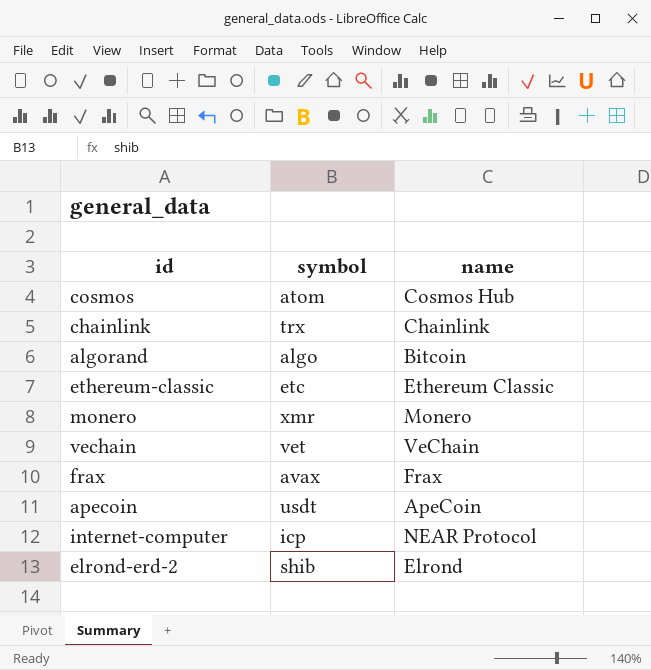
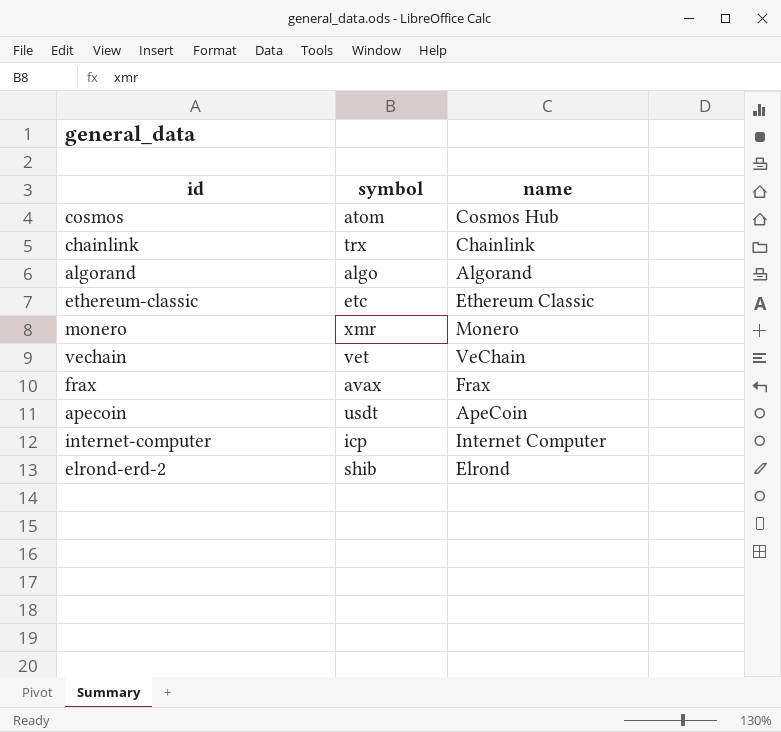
algorand | name: Bitcoin -> Algorand
internet-computer | name: NEAR Protocol -> Internet Computer

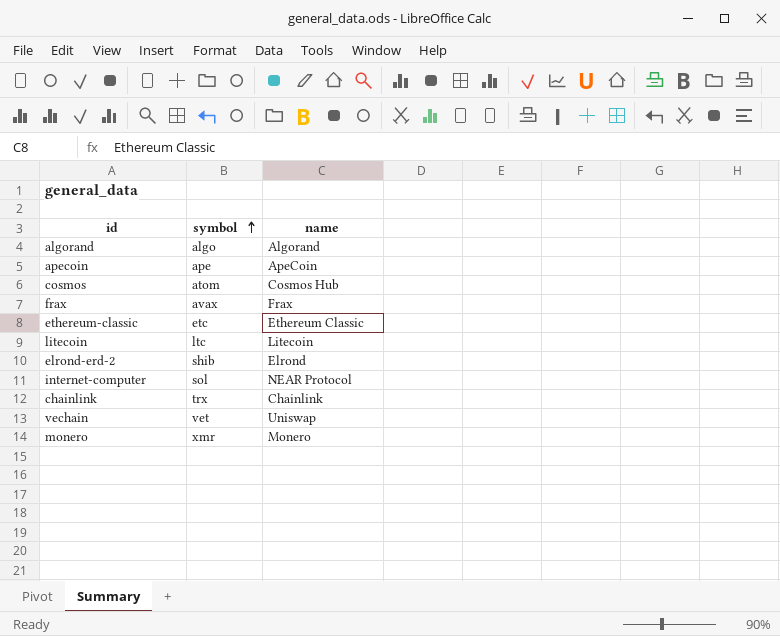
row order: none -> symbol ascending
apecoin | symbol: usdt -> ape
row litecoin: none -> ltc | Litecoin
internet-computer | symbol: icp -> sol
internet-computer | name: Internet Computer -> NEAR Protocol
vechain | name: VeChain -> Uniswap

